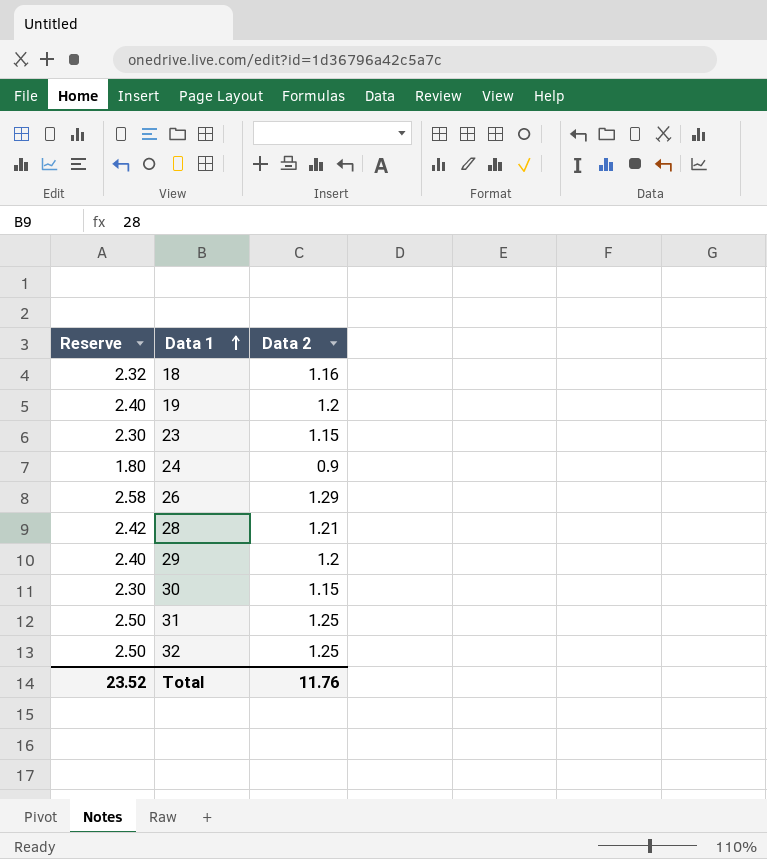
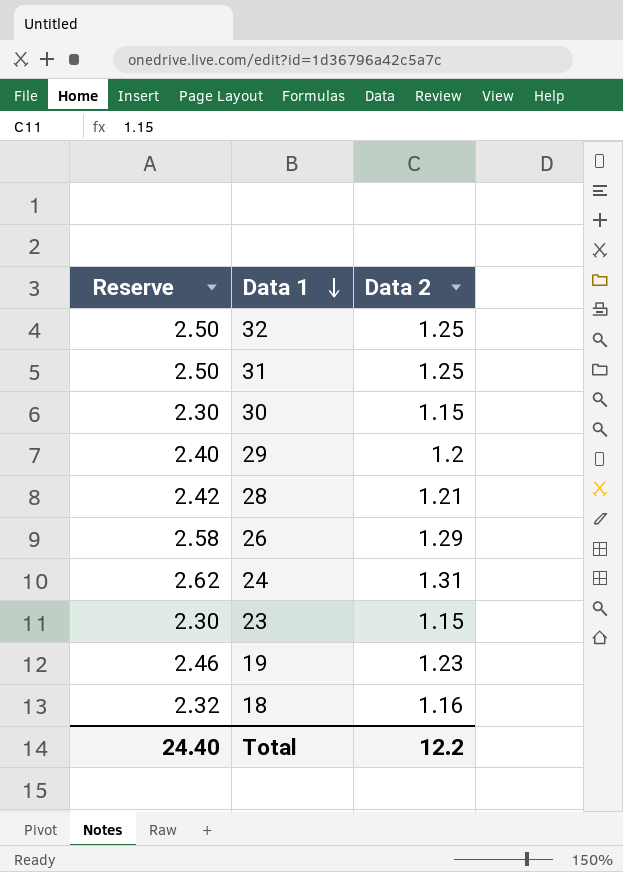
row order: Data 1 ascending -> Data 1 descending
24 | Reserve: 1.80 -> 2.62
24 | Data 2: 0.9 -> 1.31
19 | Reserve: 2.40 -> 2.46
19 | Data 2: 1.2 -> 1.23
Total | Reserve: 23.52 -> 24.40
Total | Data 2: 11.76 -> 12.2

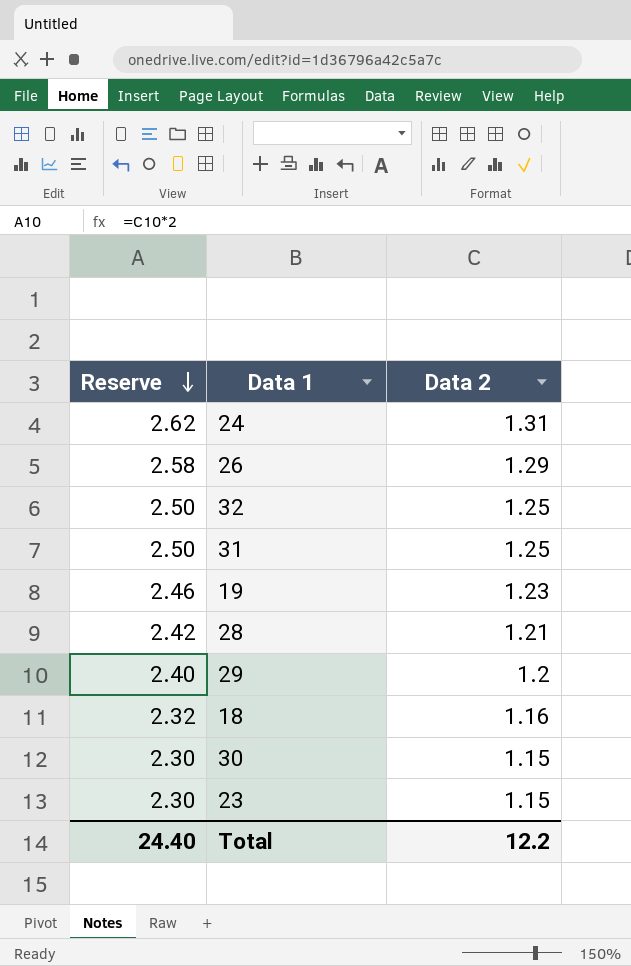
row order: Data 1 descending -> Reserve descending

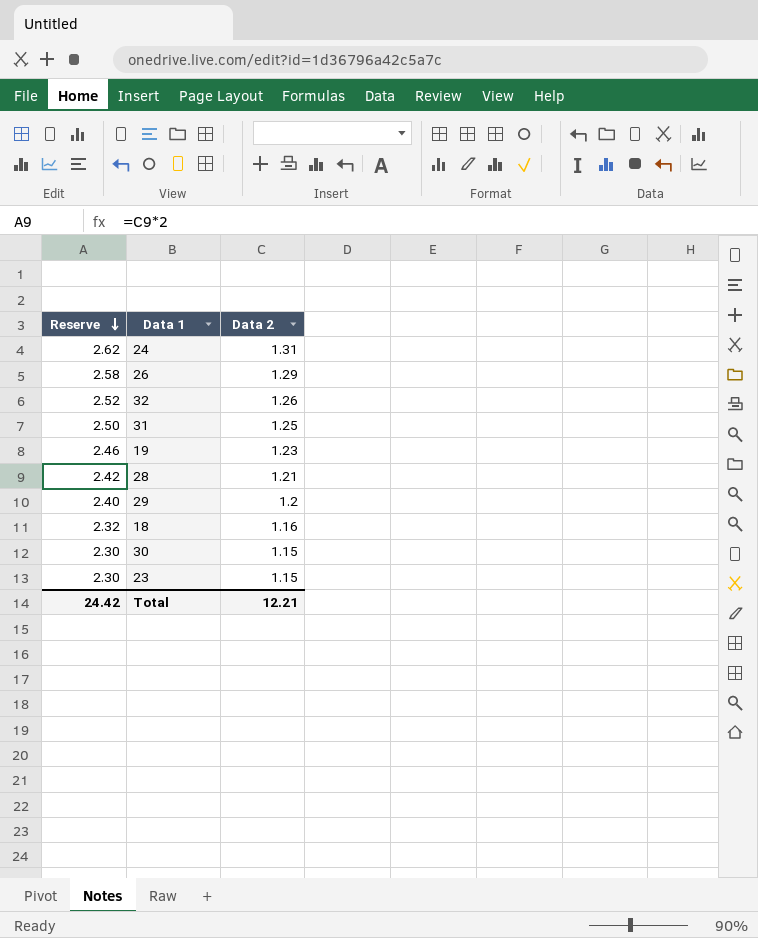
32 | Reserve: 2.50 -> 2.52
32 | Data 2: 1.25 -> 1.26
Total | Reserve: 24.40 -> 24.42
Total | Data 2: 12.2 -> 12.21

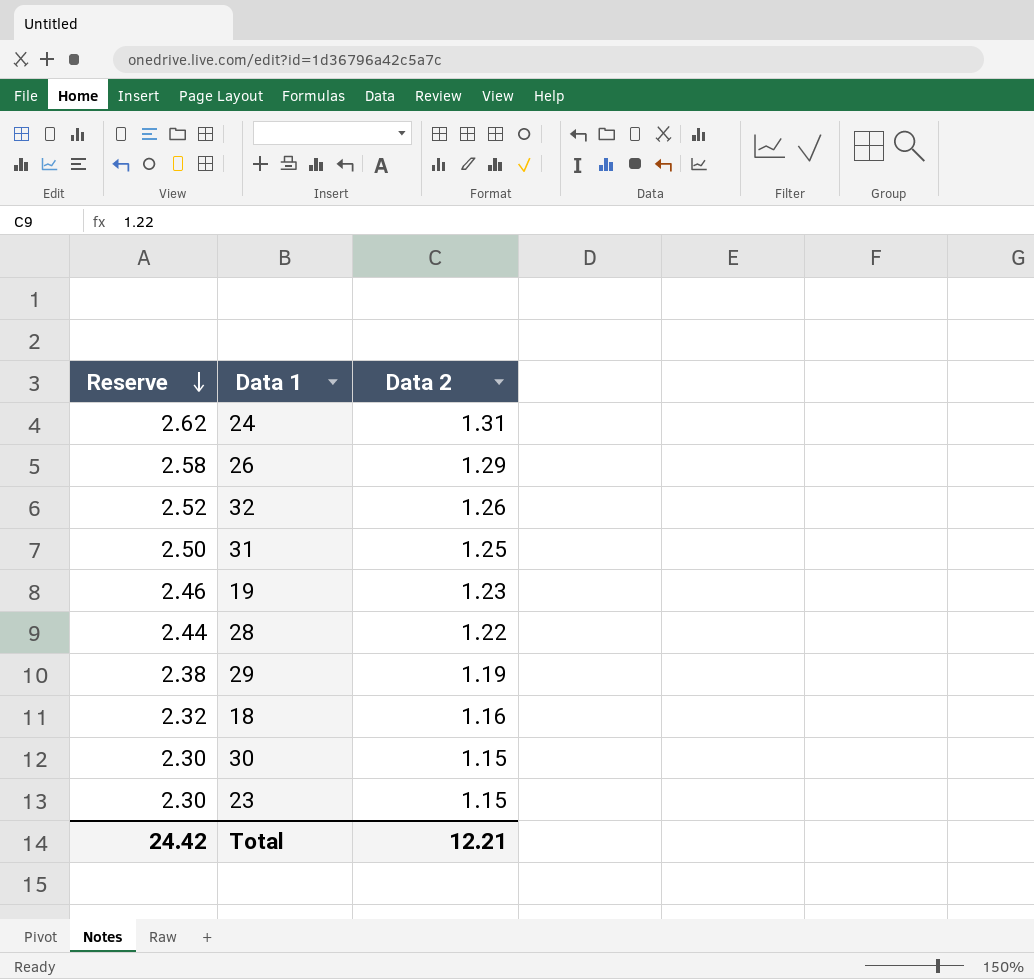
28 | Reserve: 2.42 -> 2.44
28 | Data 2: 1.21 -> 1.22
29 | Reserve: 2.40 -> 2.38
29 | Data 2: 1.2 -> 1.19

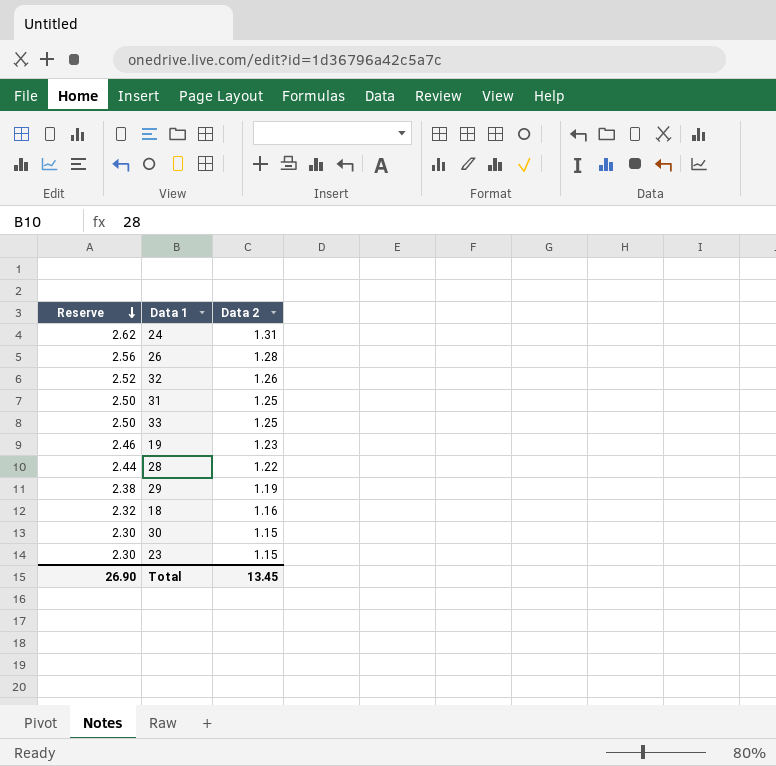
26 | Reserve: 2.58 -> 2.56
26 | Data 2: 1.29 -> 1.28
row 33: none -> 2.50 | 1.25
Total | Reserve: 24.42 -> 26.90
Total | Data 2: 12.21 -> 13.45

